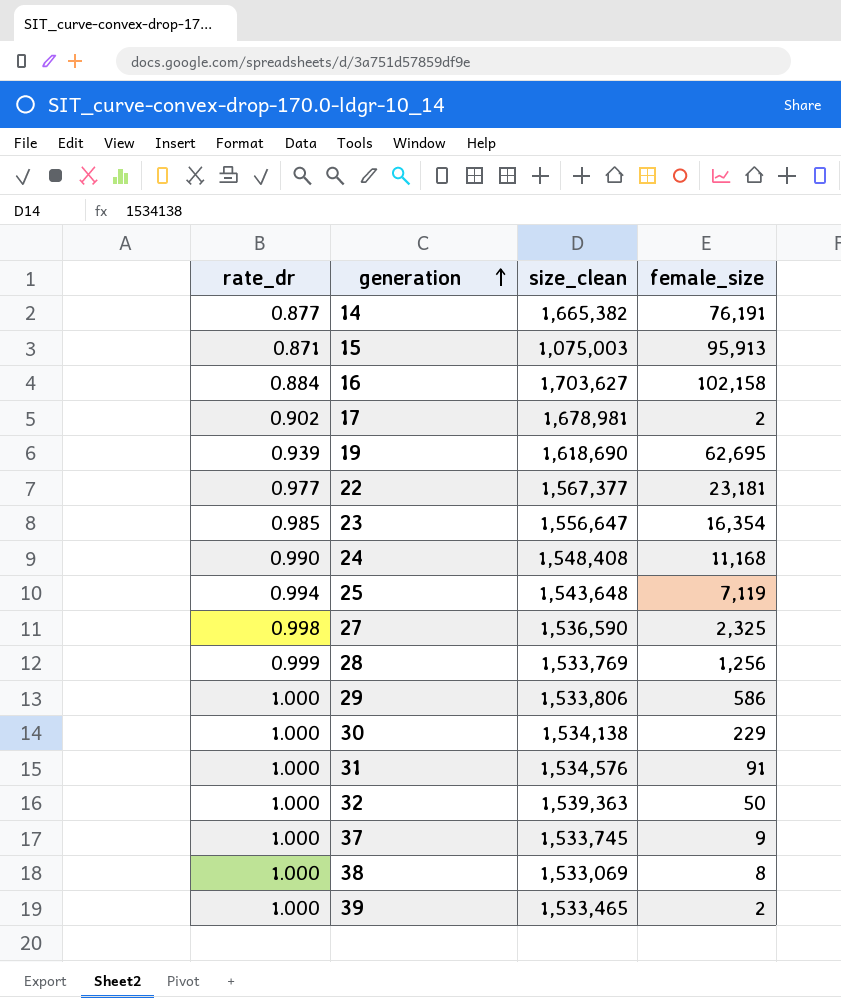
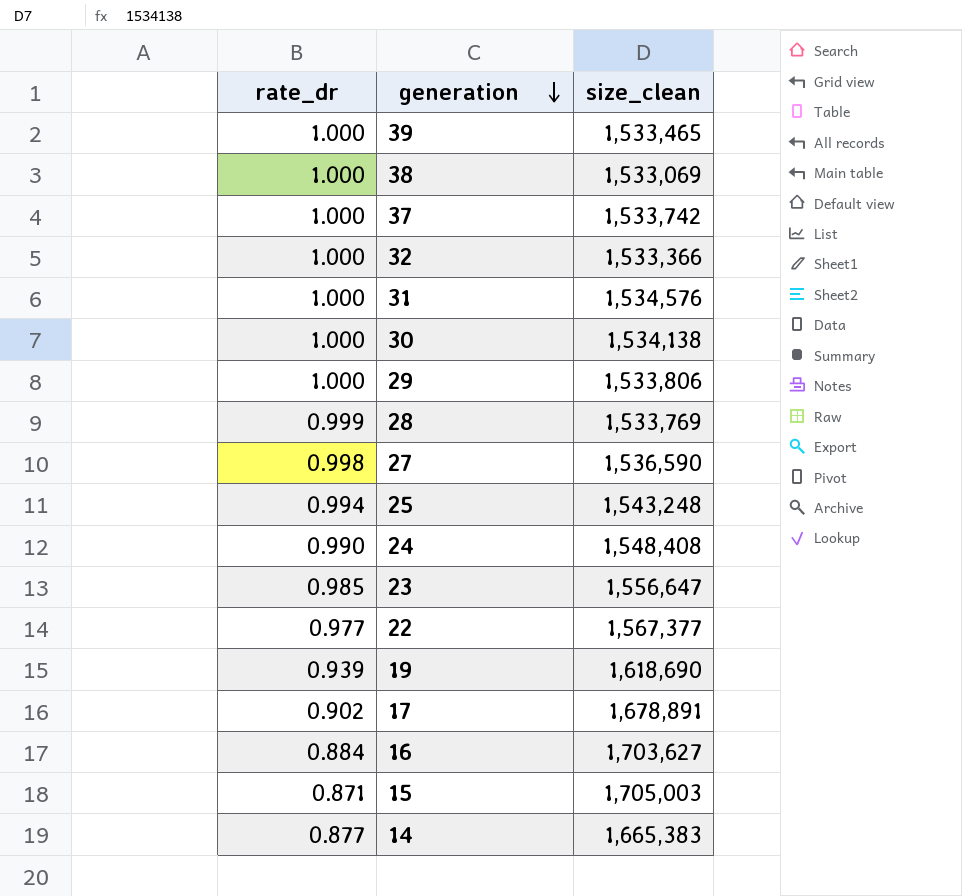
row order: generation ascending -> generation descending
column female_size | position: 4 -> none
37 | size_clean: 1,533,745 -> 1,533,742
32 | size_clean: 1,539,363 -> 1,533,366
25 | size_clean: 1,543,648 -> 1,543,248
17 | size_clean: 1,678,981 -> 1,678,891
15 | size_clean: 1,075,003 -> 1,705,003
14 | size_clean: 1,665,382 -> 1,665,383

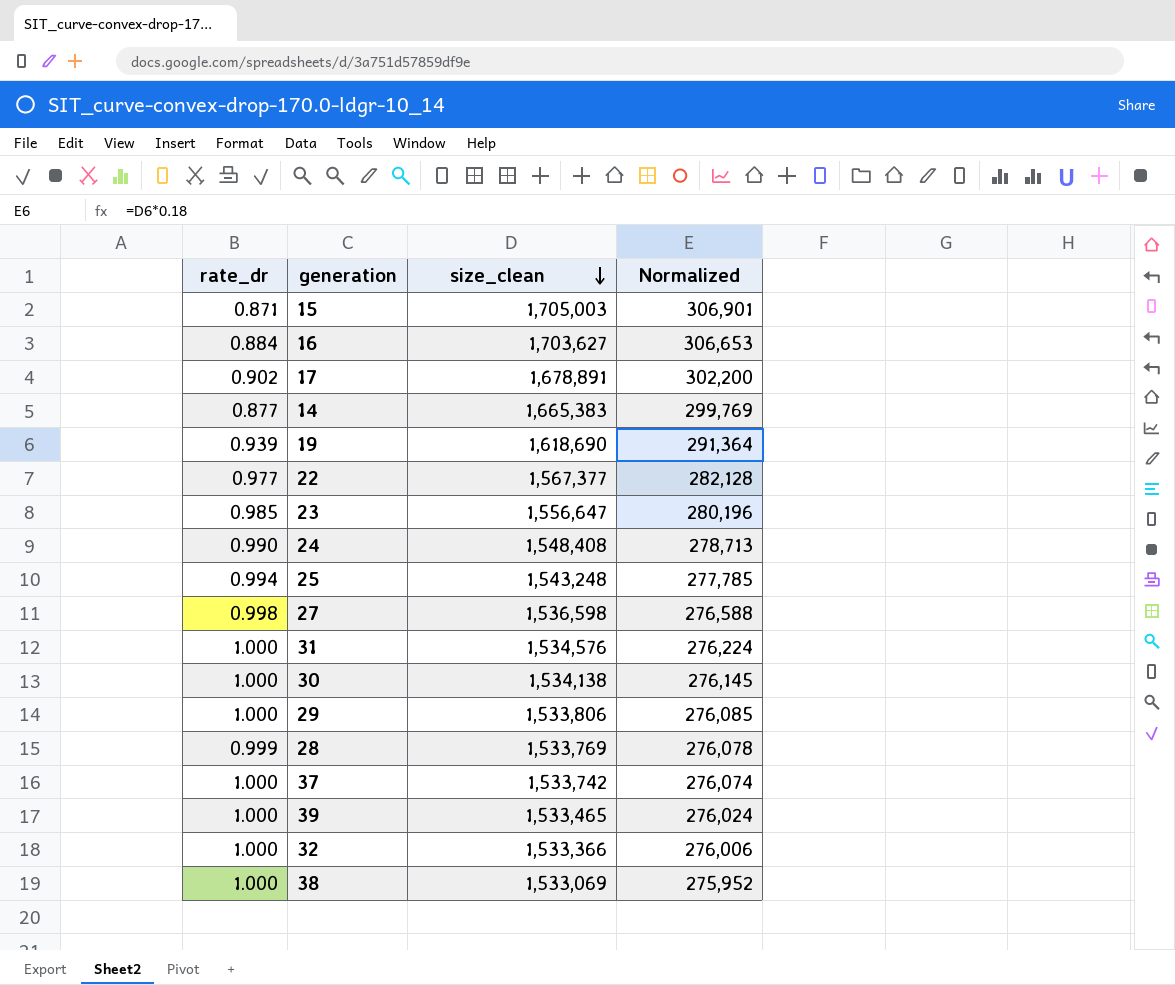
row order: generation descending -> size_clean descending
column Normalized | formula: none -> [size_clean] * 0.18
27 | size_clean: 1,536,590 -> 1,536,598

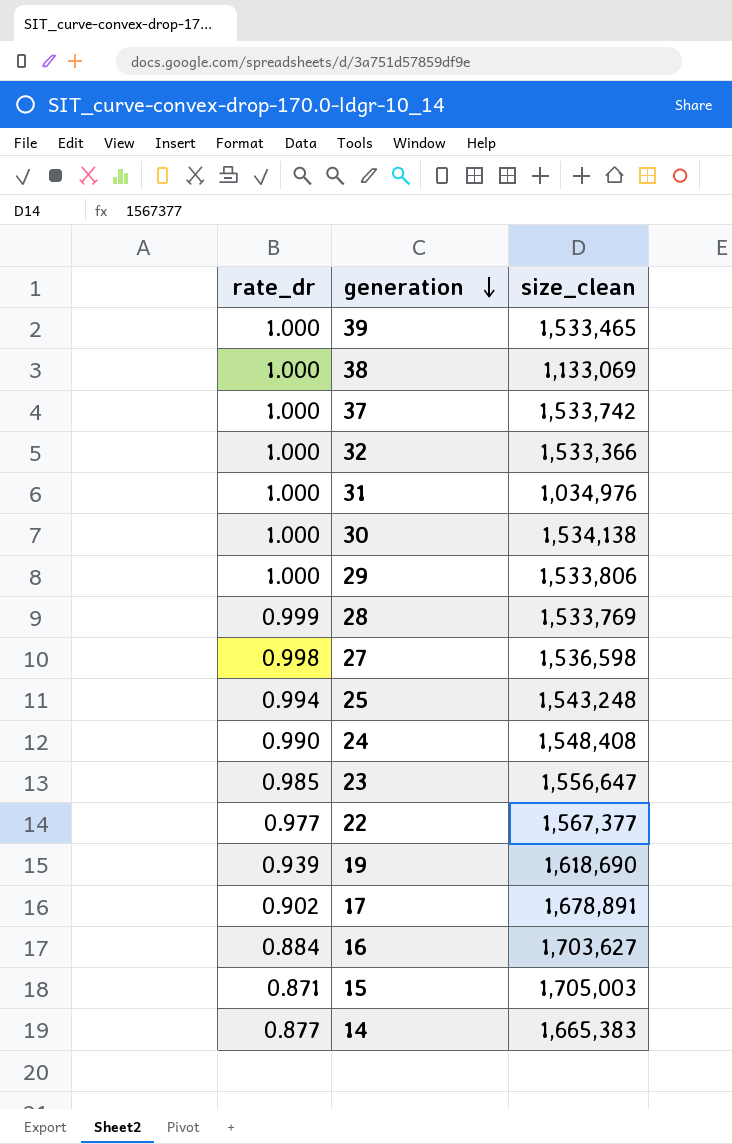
row order: size_clean descending -> generation descending
column Normalized | formula: [size_clean] * 0.18 -> none
38 | size_clean: 1,533,069 -> 1,133,069
31 | size_clean: 1,534,576 -> 1,034,976

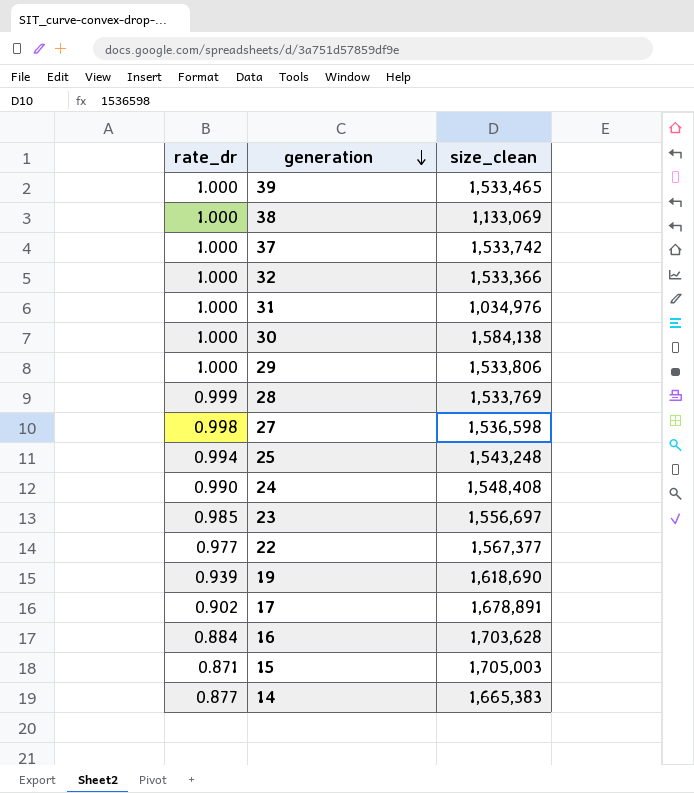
30 | size_clean: 1,534,138 -> 1,584,138
23 | size_clean: 1,556,647 -> 1,556,697
16 | size_clean: 1,703,627 -> 1,703,628

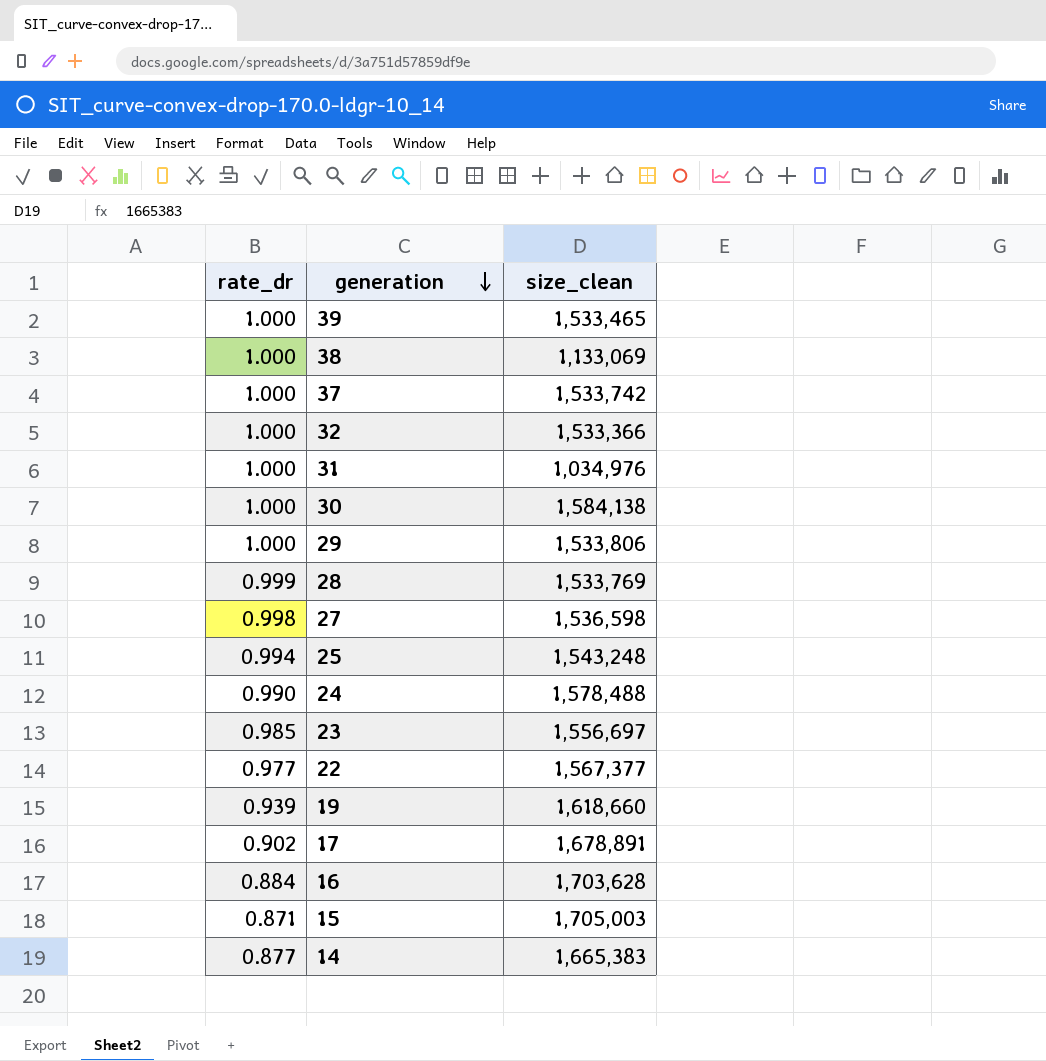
24 | size_clean: 1,548,408 -> 1,578,488
19 | size_clean: 1,618,690 -> 1,618,660

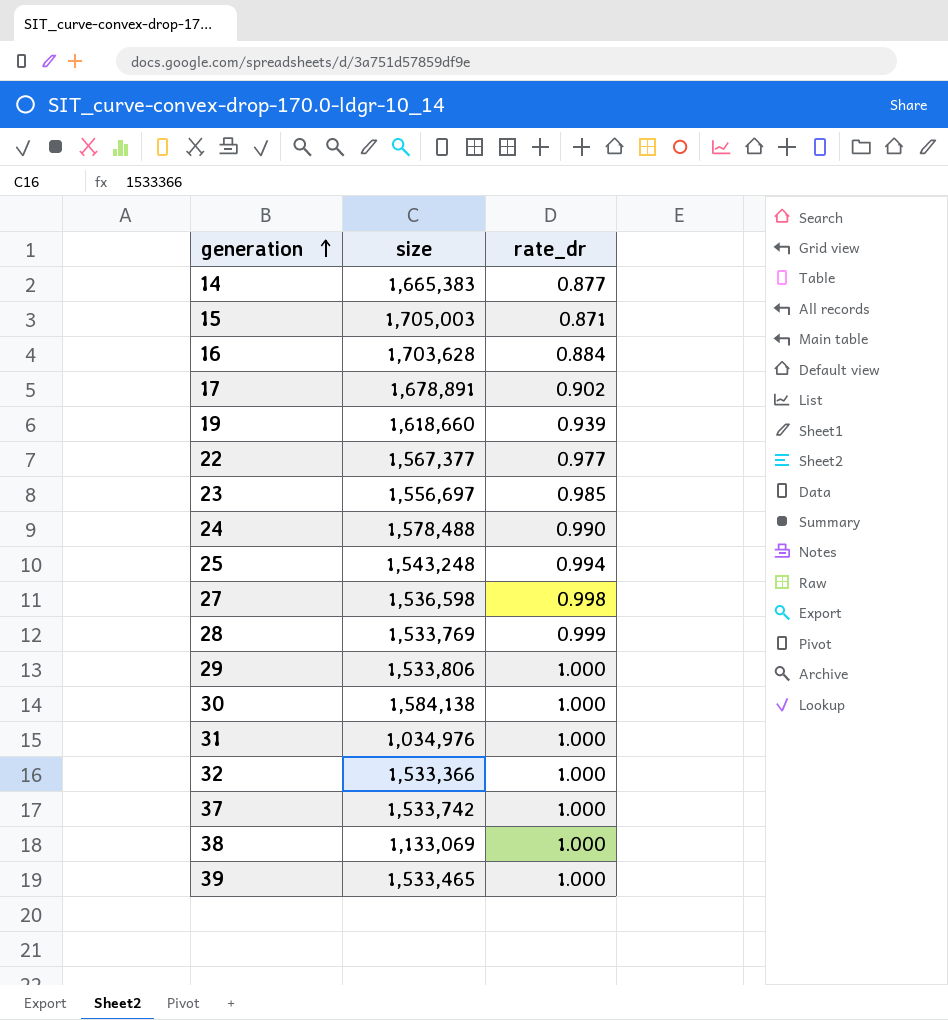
row order: generation descending -> generation ascending
column name: size_clean -> size
column rate_dr | position: 1 -> 3

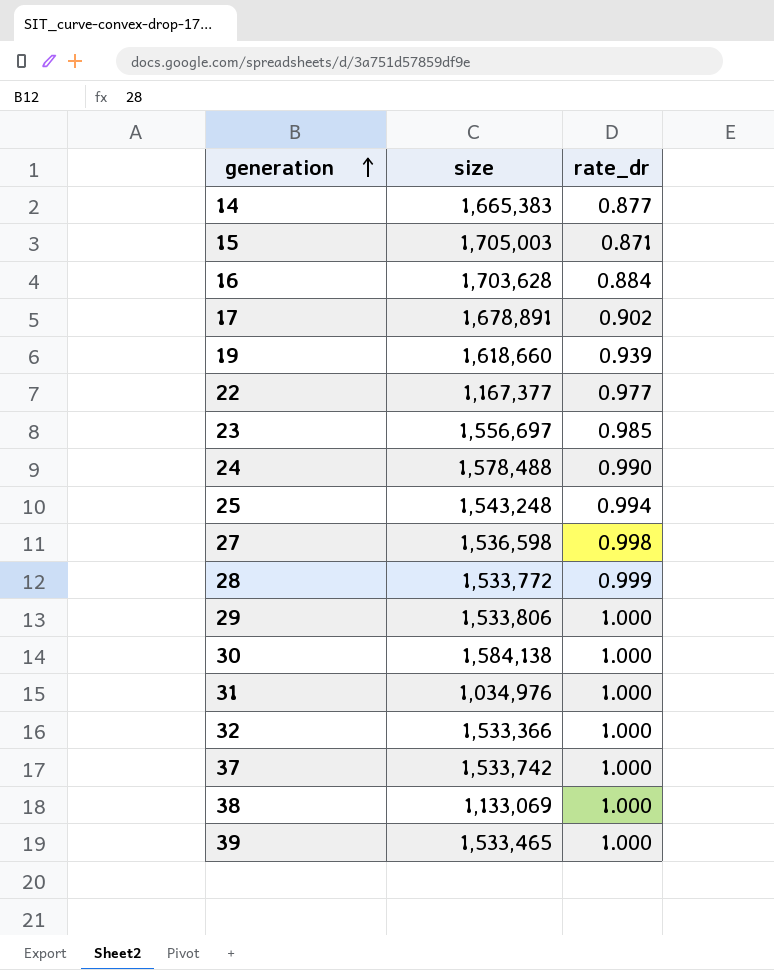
22 | size: 1,567,377 -> 1,167,377
28 | size: 1,533,769 -> 1,533,772

